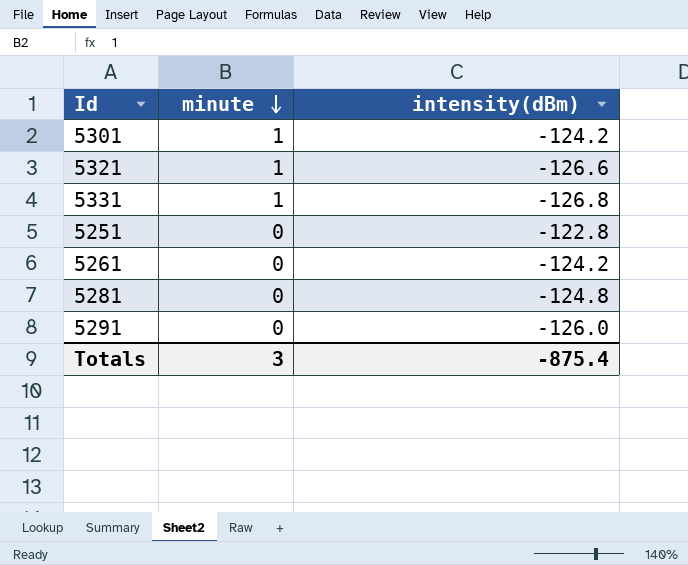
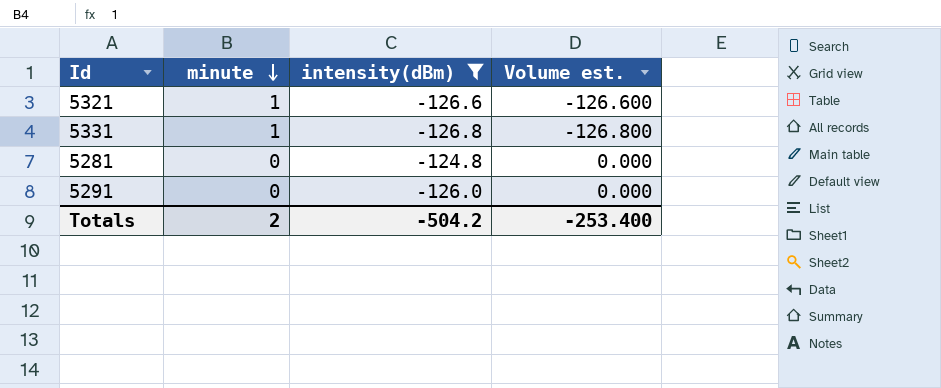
filter: none -> intensity(dBm) <= -124.8
column Volume est. | formula: none -> [minute] * [intensity(dBm)]
Totals | minute: 3 -> 2
Totals | intensity(dBm): -875.4 -> -504.2

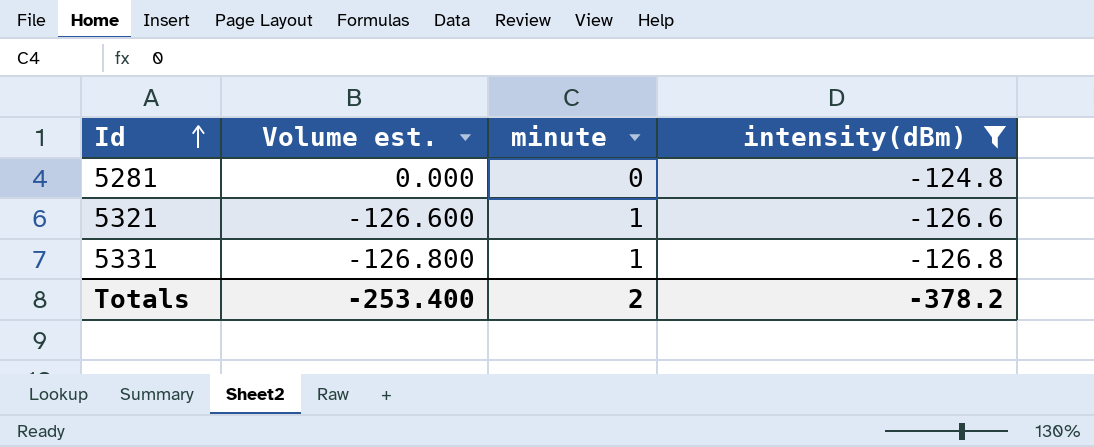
row order: minute descending -> Id ascending
column Volume est. | position: 4 -> 2
row 5291: 0 | -126.0 | 0.000 -> none
Totals | intensity(dBm): -504.2 -> -378.2

